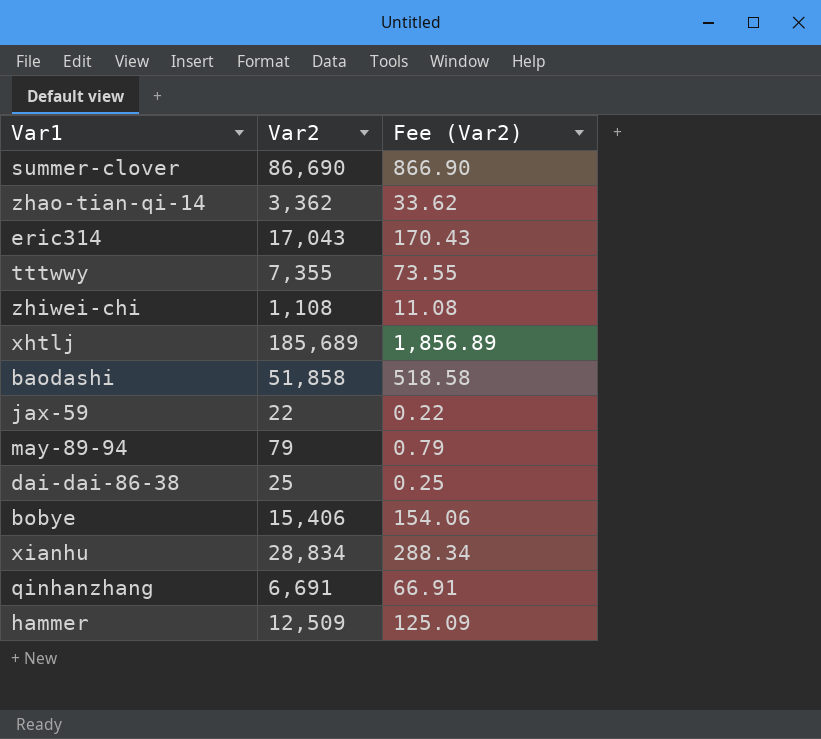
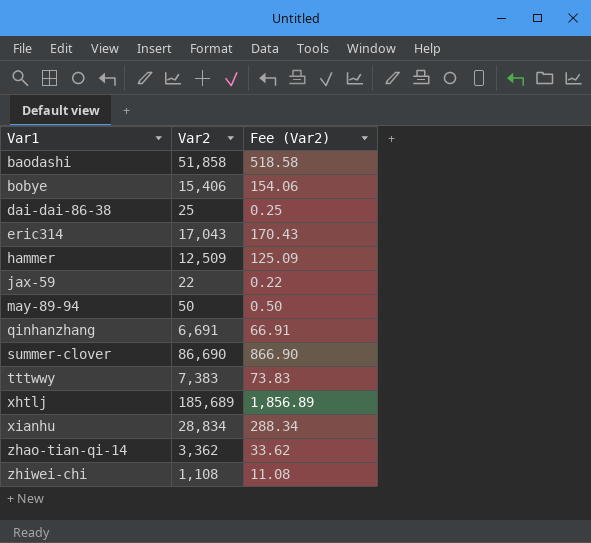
row order: none -> Var1 ascending
may-89-94 | Var2: 79 -> 50
may-89-94 | Fee (Var2): 0.79 -> 0.50
tttwwy | Var2: 7,355 -> 7,383
tttwwy | Fee (Var2): 73.55 -> 73.83

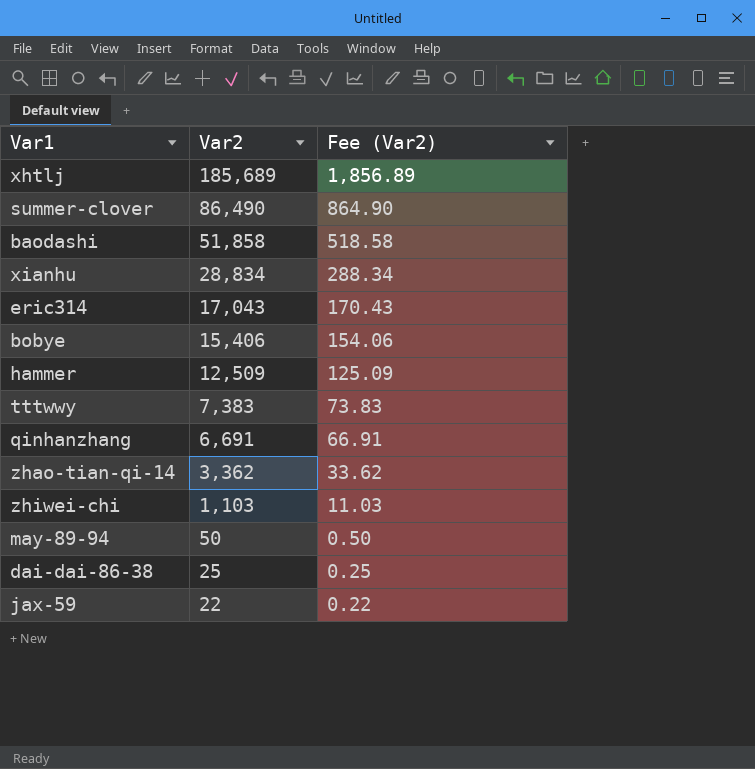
row order: Var1 ascending -> Var2 descending
summer-clover | Var2: 86,690 -> 86,490
summer-clover | Fee (Var2): 866.90 -> 864.90
zhiwei-chi | Var2: 1,108 -> 1,103
zhiwei-chi | Fee (Var2): 11.08 -> 11.03

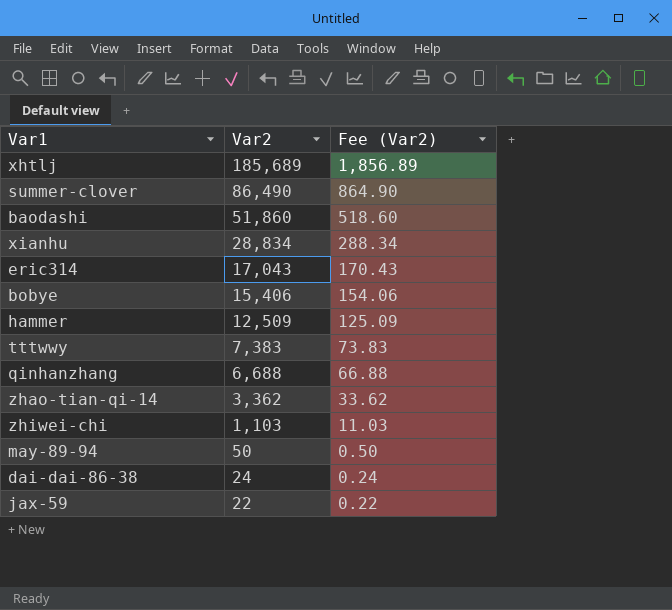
baodashi | Var2: 51,858 -> 51,860
baodashi | Fee (Var2): 518.58 -> 518.60
qinhanzhang | Var2: 6,691 -> 6,688
qinhanzhang | Fee (Var2): 66.91 -> 66.88
dai-dai-86-38 | Var2: 25 -> 24
dai-dai-86-38 | Fee (Var2): 0.25 -> 0.24

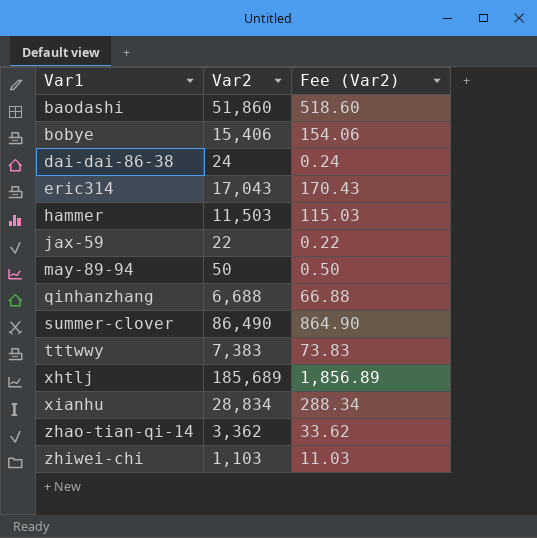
row order: Var2 descending -> Var1 ascending
hammer | Var2: 12,509 -> 11,503
hammer | Fee (Var2): 125.09 -> 115.03

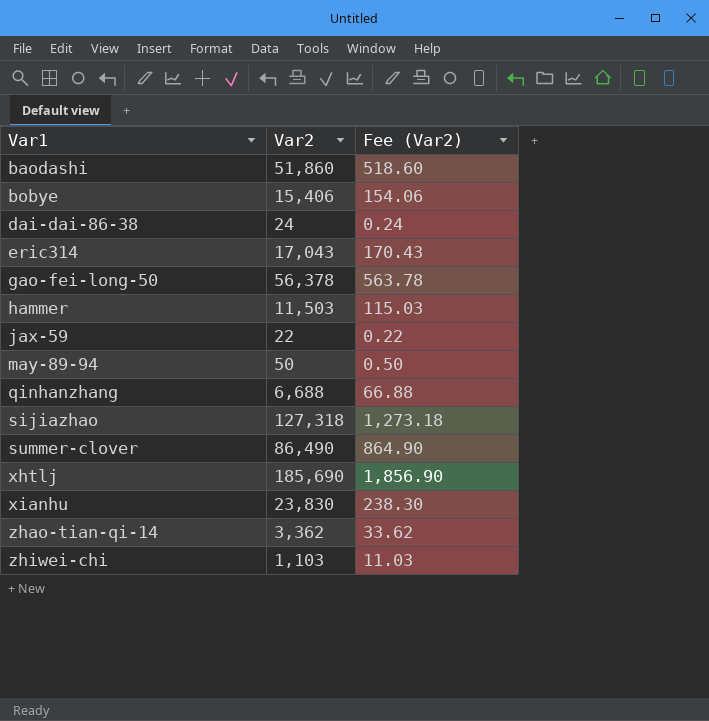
row tttwwy: 7,383 | 73.83 -> none
row gao-fei-long-50: none -> 56,378 | 563.78
row sijiazhao: none -> 127,318 | 1,273.18
xhtlj | Var2: 185,689 -> 185,690
xhtlj | Fee (Var2): 1,856.89 -> 1,856.90
xianhu | Var2: 28,834 -> 23,830
xianhu | Fee (Var2): 288.34 -> 238.30

